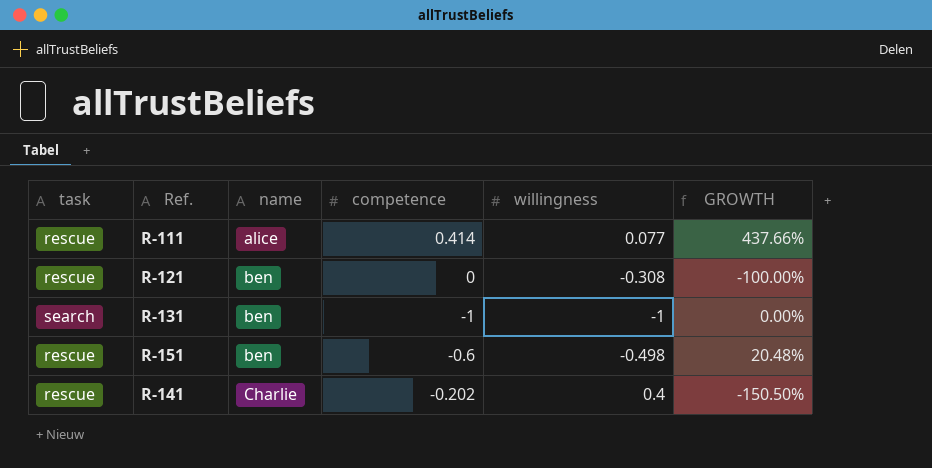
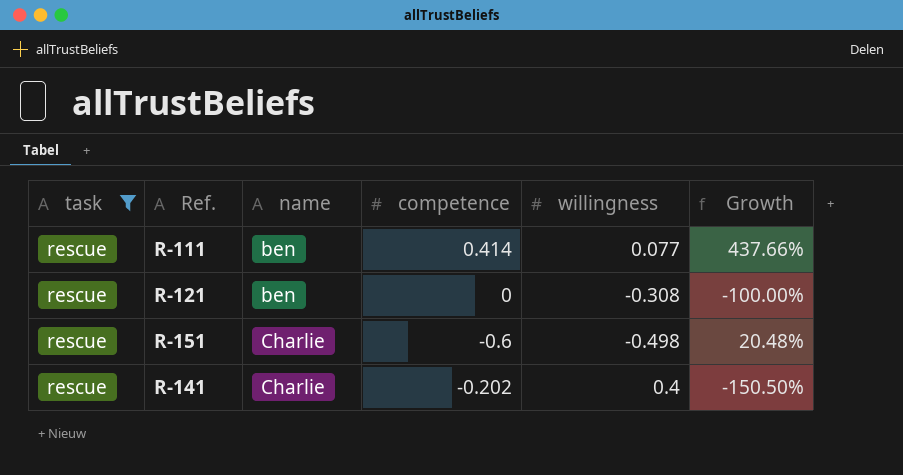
filter: none -> task = rescue
column name: GROWTH -> Growth
R-111 | name: alice -> ben
R-151 | name: ben -> Charlie

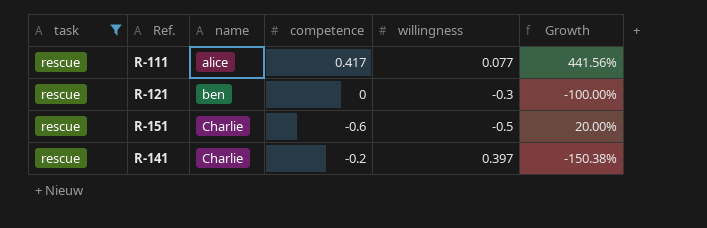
R-111 | name: ben -> alice
R-111 | competence: 0.414 -> 0.417
R-111 | Growth: 437.66% -> 441.56%
R-121 | willingness: -0.308 -> -0.3
R-151 | willingness: -0.498 -> -0.5
R-151 | Growth: 20.48% -> 20.00%
R-141 | competence: -0.202 -> -0.2
R-141 | willingness: 0.4 -> 0.397
R-141 | Growth: -150.50% -> -150.38%

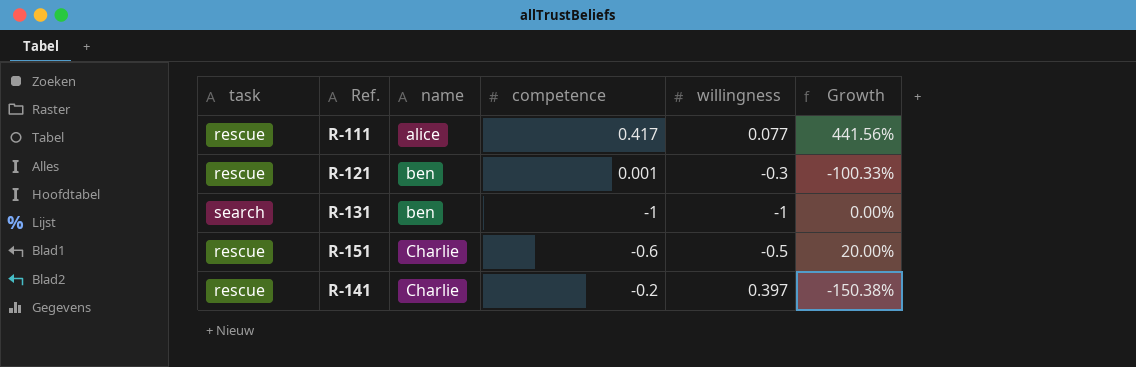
filter: task = rescue -> none
R-121 | competence: 0 -> 0.001
R-121 | Growth: -100.00% -> -100.33%

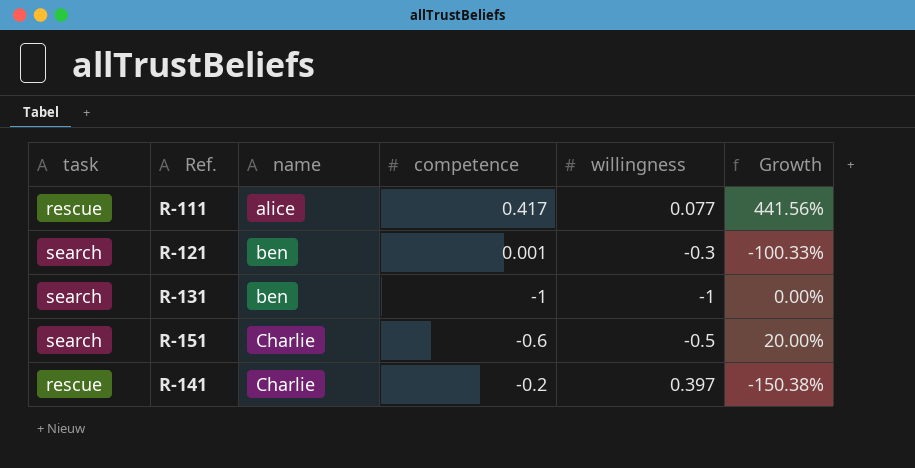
R-121 | task: rescue -> search
R-151 | task: rescue -> search

